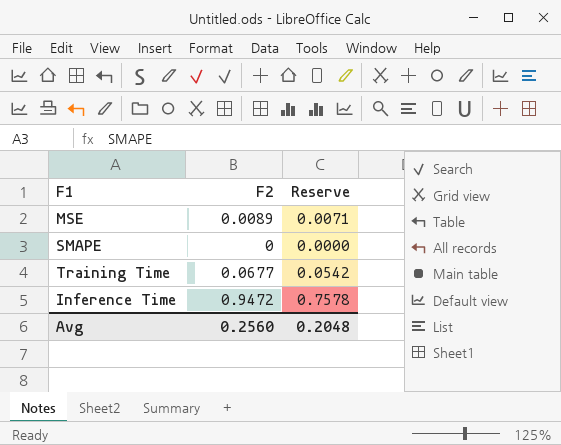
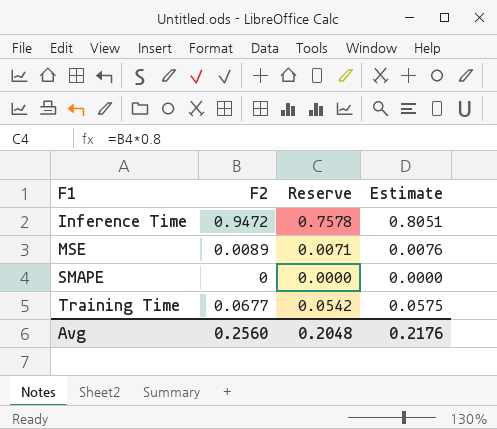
row order: none -> F1 ascending
column Estimate | formula: none -> [F2] * 0.85

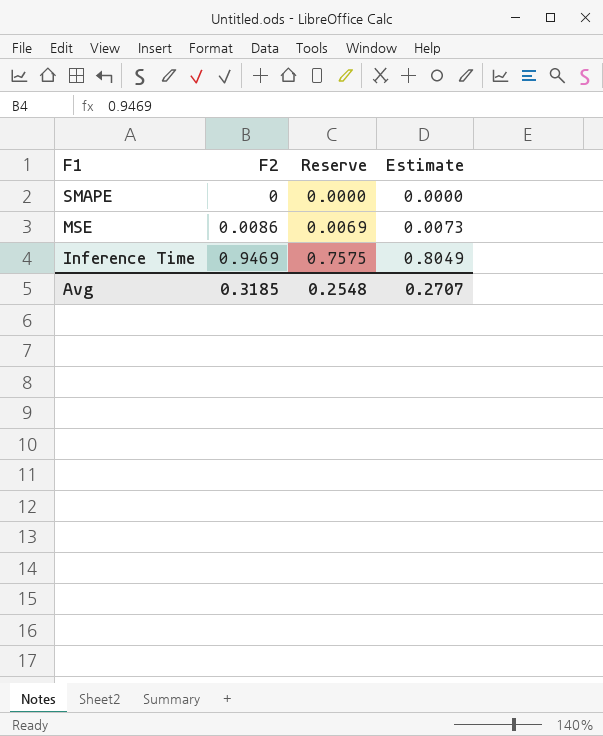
row order: F1 ascending -> F1 descending
row Training Time: 0.0677 | 0.0542 | 0.0575 -> none
MSE | F2: 0.0089 -> 0.0086
MSE | Reserve: 0.0071 -> 0.0069
MSE | Estimate: 0.0076 -> 0.0073
Inference Time | F2: 0.9472 -> 0.9469
Inference Time | Reserve: 0.7578 -> 0.7575
Inference Time | Estimate: 0.8051 -> 0.8049
Avg | F2: 0.2560 -> 0.3185
Avg | Reserve: 0.2048 -> 0.2548
Avg | Estimate: 0.2176 -> 0.2707

